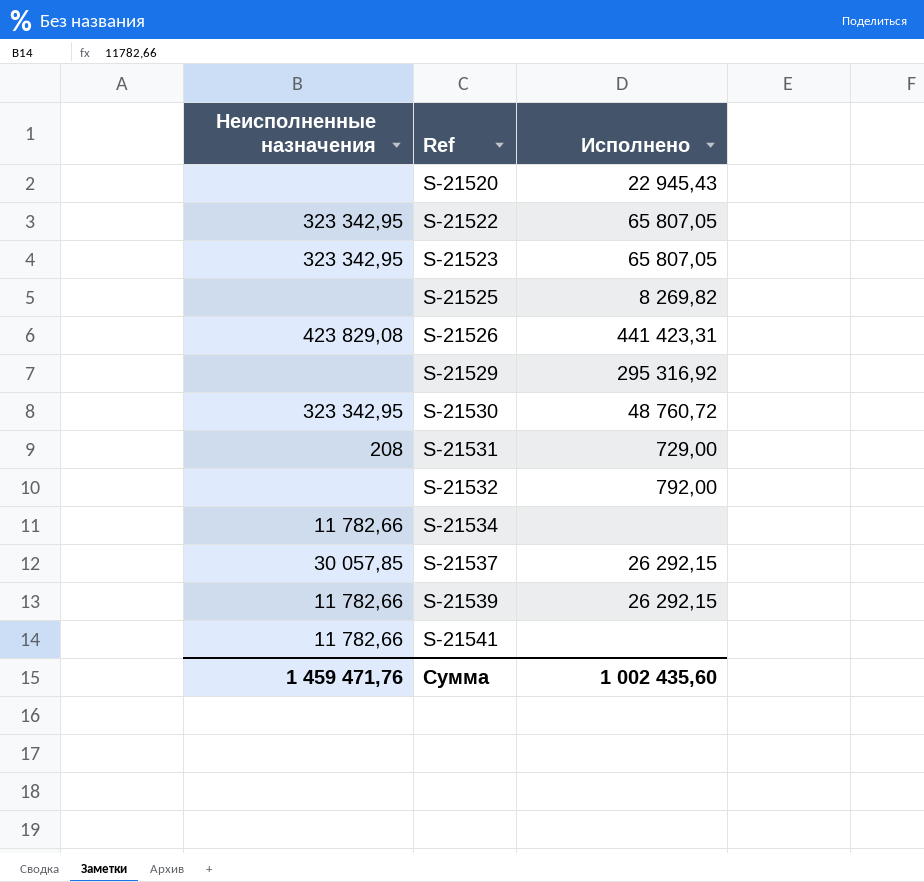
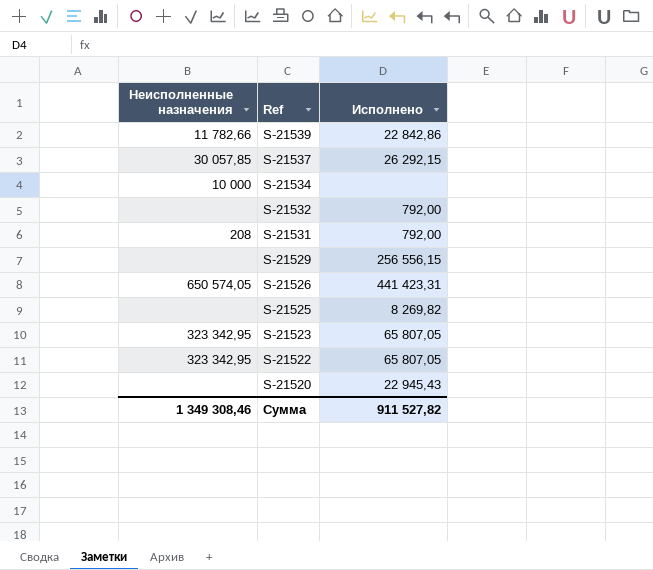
row order: Ref ascending -> Ref descending
row S-21530: 323 342,95 | 48 760,72 -> none
row S-21541: 11 782,66 | none -> none
S-21539 | Исполнено: 26 292,15 -> 22 842,86
S-21534 | Неисполненные назначения: 11 782,66 -> 10 000
S-21531 | Исполнено: 729,00 -> 792,00
S-21529 | Исполнено: 295 316,92 -> 256 556,15
S-21526 | Неисполненные назначения: 423 829,08 -> 650 574,05
Сумма | Неисполненные назначения: 1 459 471,76 -> 1 349 308,46
Сумма | Исполнено: 1 002 435,60 -> 911 527,82

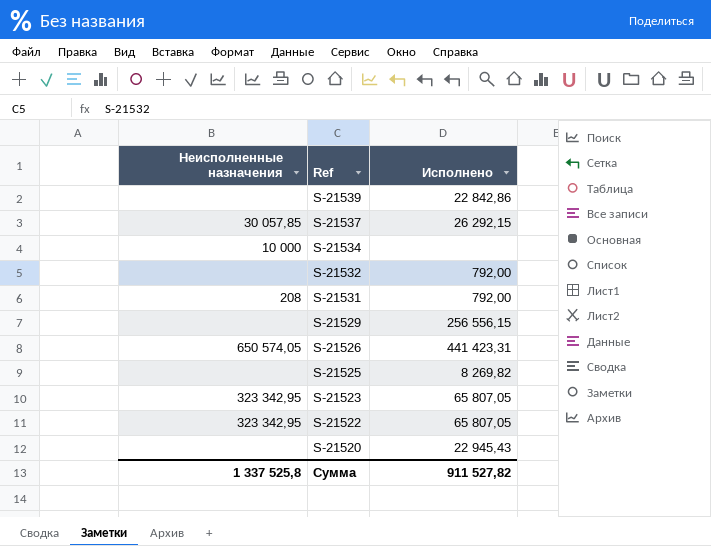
S-21539 | Неисполненные назначения: 11 782,66 -> none
Сумма | Неисполненные назначения: 1 349 308,46 -> 1 337 525,8

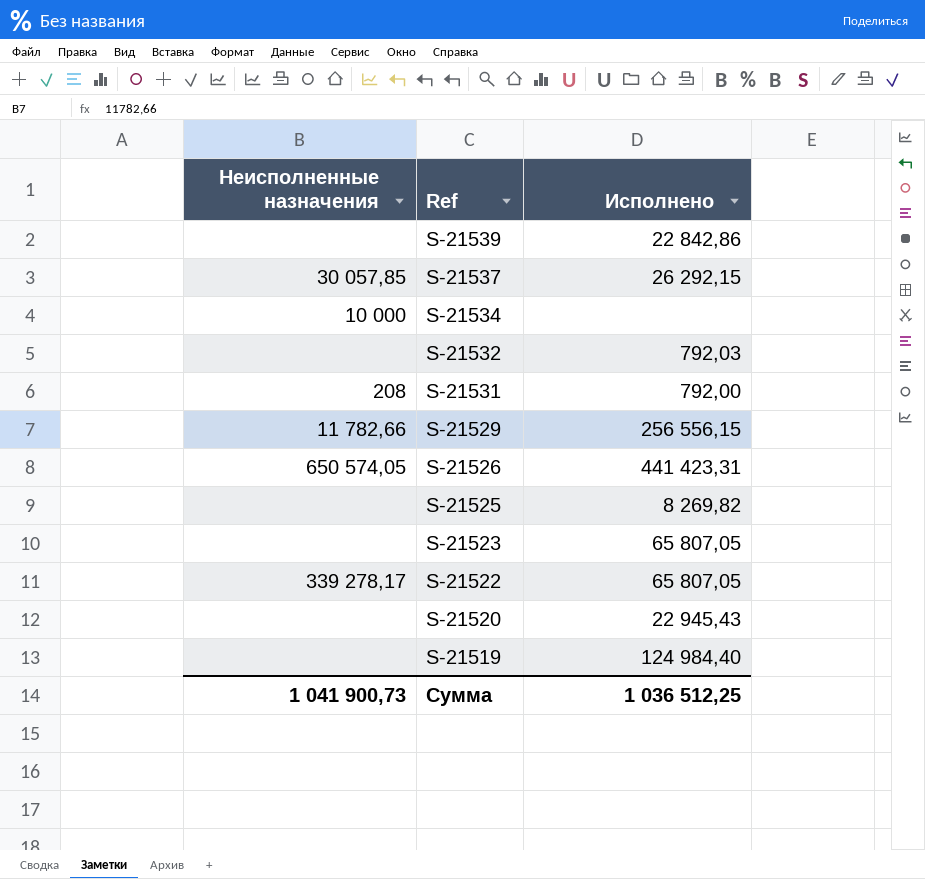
S-21532 | Исполнено: 792,00 -> 792,03
S-21529 | Неисполненные назначения: none -> 11 782,66
S-21523 | Неисполненные назначения: 323 342,95 -> none
S-21522 | Неисполненные назначения: 323 342,95 -> 339 278,17
row S-21519: none -> none | 124 984,40
Сумма | Неисполненные назначения: 1 337 525,8 -> 1 041 900,73
Сумма | Исполнено: 911 527,82 -> 1 036 512,25

